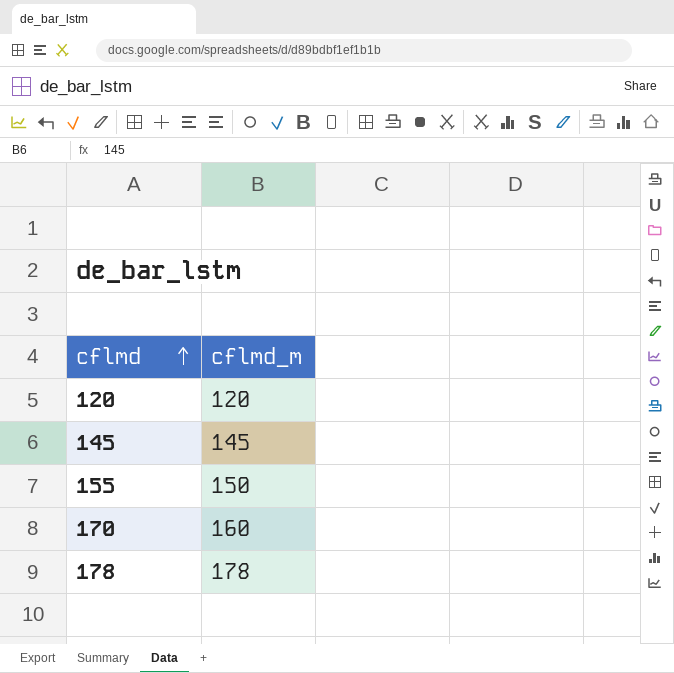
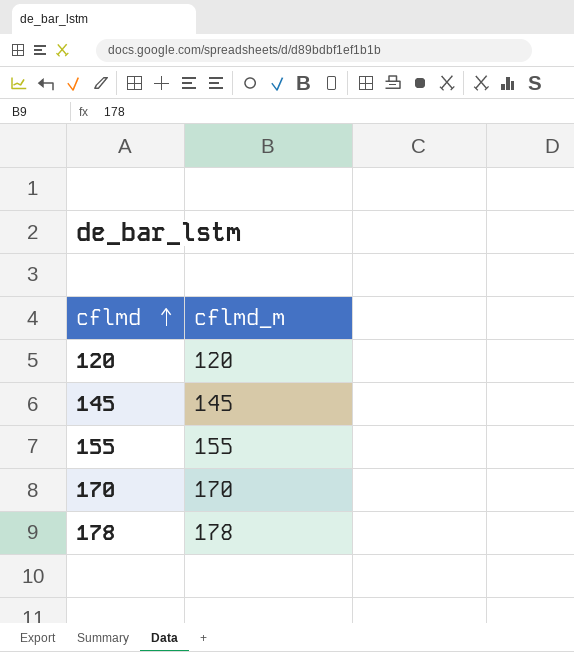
155 | cflmd_m: 150 -> 155
170 | cflmd_m: 160 -> 170

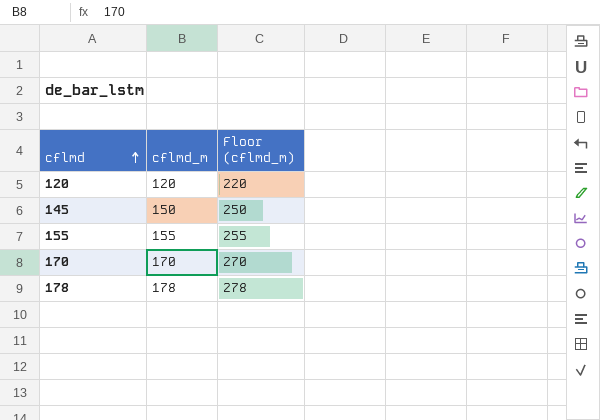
column Floor (cflmd_m) | formula: none -> [cflmd_m] + 100
145 | cflmd_m: 145 -> 150

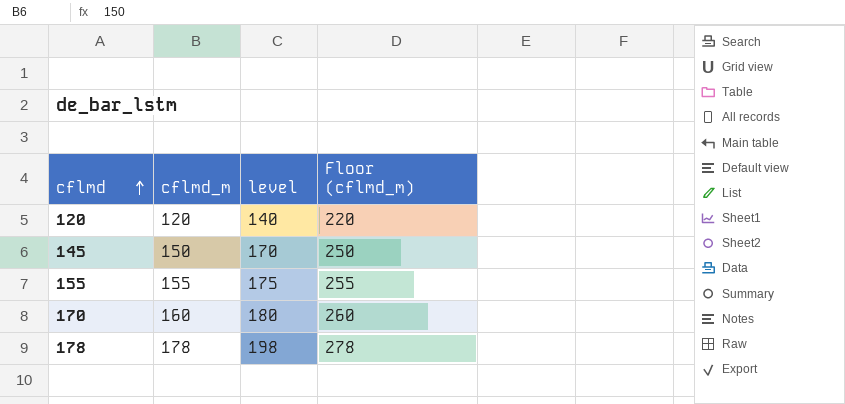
column level | formula: none -> [cflmd_m] + 20
170 | cflmd_m: 170 -> 160
170 | Floor (cflmd_m): 270 -> 260

